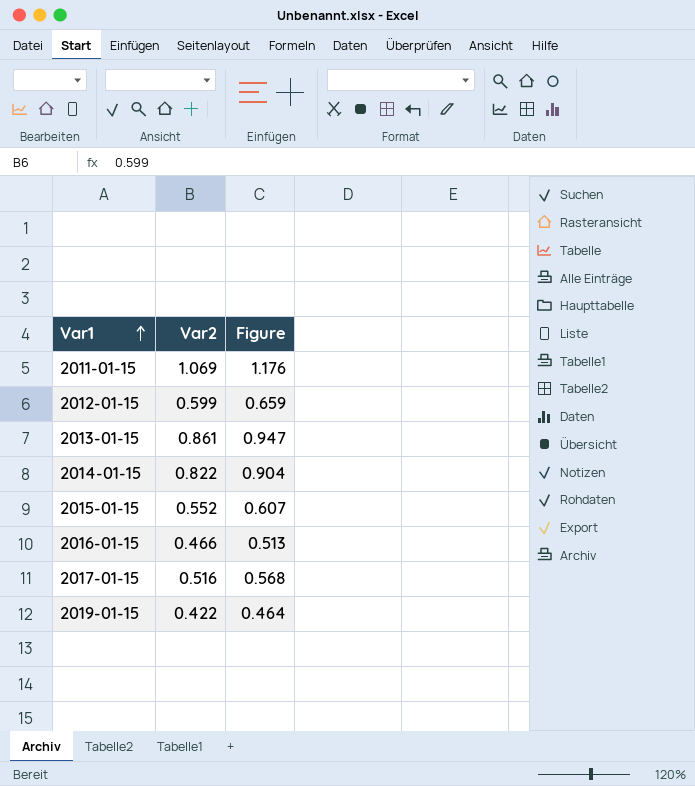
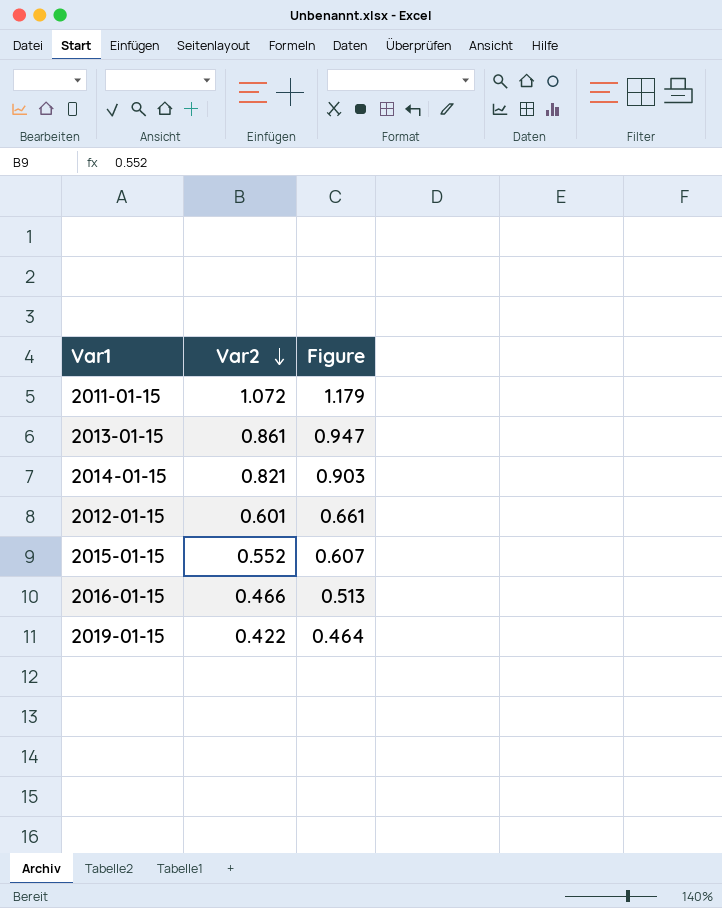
row order: Var1 ascending -> Var2 descending
row 2017-01-15: 0.516 | 0.568 -> none
2011-01-15 | Var2: 1.069 -> 1.072
2011-01-15 | Figure: 1.176 -> 1.179
2014-01-15 | Var2: 0.822 -> 0.821
2014-01-15 | Figure: 0.904 -> 0.903
2012-01-15 | Var2: 0.599 -> 0.601
2012-01-15 | Figure: 0.659 -> 0.661

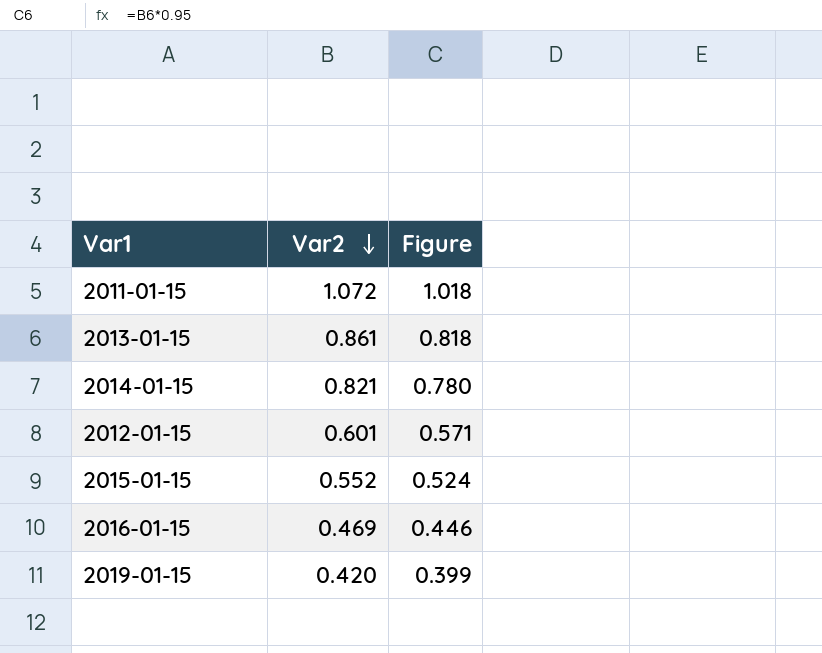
column Figure | formula: [Var2] * 1.1 -> [Var2] * 0.95
2016-01-15 | Var2: 0.466 -> 0.469
2019-01-15 | Var2: 0.422 -> 0.420

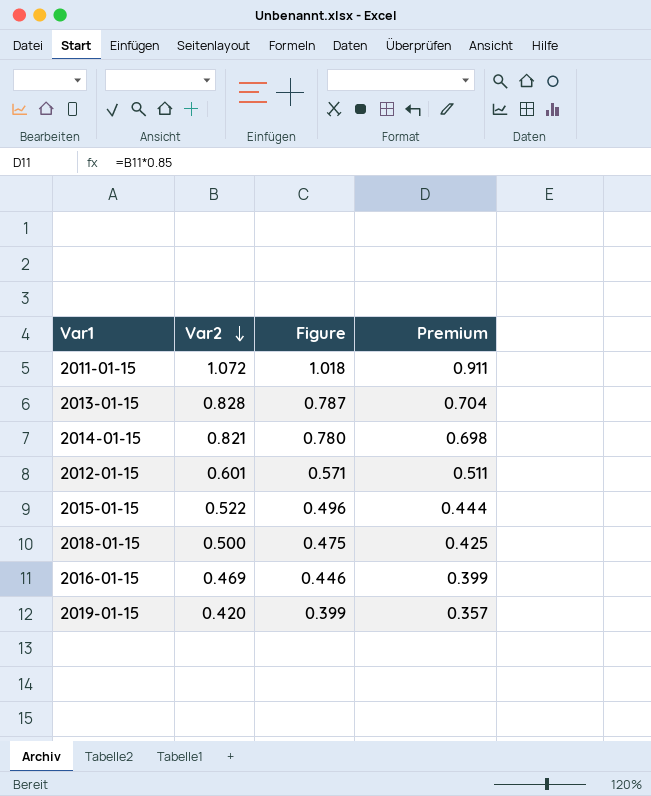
column Premium | formula: none -> [Var2] * 0.85
2013-01-15 | Var2: 0.861 -> 0.828
2013-01-15 | Figure: 0.818 -> 0.787
2015-01-15 | Var2: 0.552 -> 0.522
2015-01-15 | Figure: 0.524 -> 0.496
row 2018-01-15: none -> 0.500 | 0.475 | 0.425

